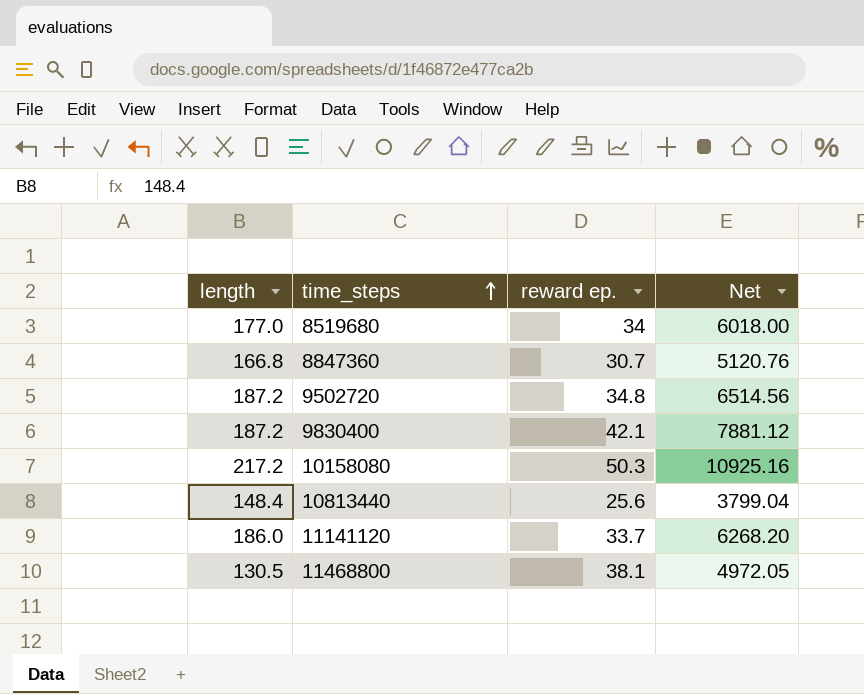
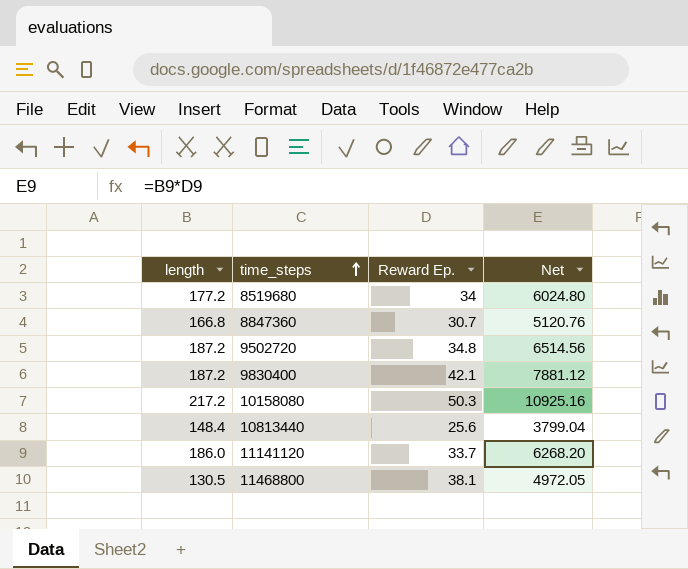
column name: reward ep. -> Reward Ep.
8519680 | length: 177.0 -> 177.2
8519680 | Net: 6018.00 -> 6024.80

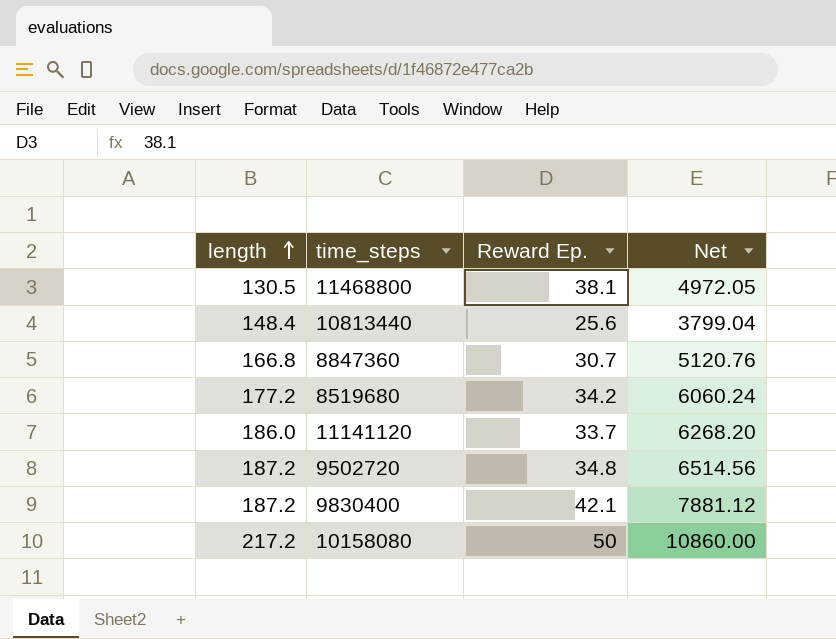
row order: time_steps ascending -> length ascending
8519680 | Reward Ep.: 34 -> 34.2
8519680 | Net: 6024.80 -> 6060.24
10158080 | Reward Ep.: 50.3 -> 50
10158080 | Net: 10925.16 -> 10860.00

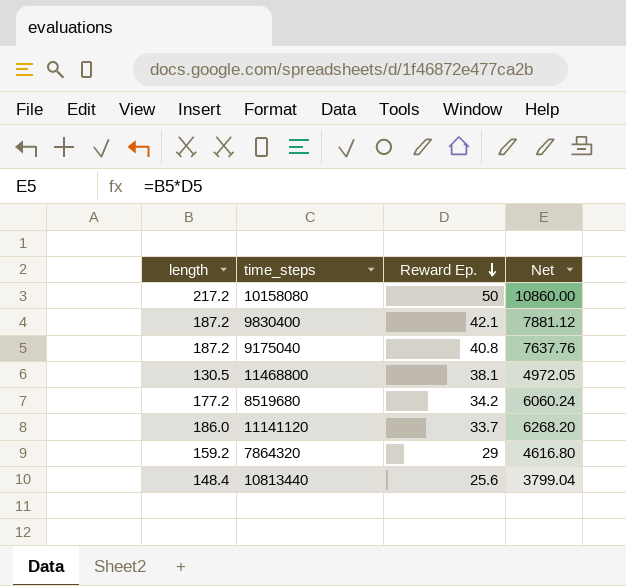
row order: length ascending -> Reward Ep. descending
row 8847360: 166.8 | 30.7 | 5120.76 -> none
row 9502720: 187.2 | 34.8 | 6514.56 -> none
row 9175040: none -> 187.2 | 40.8 | 7637.76
row 7864320: none -> 159.2 | 29 | 4616.80

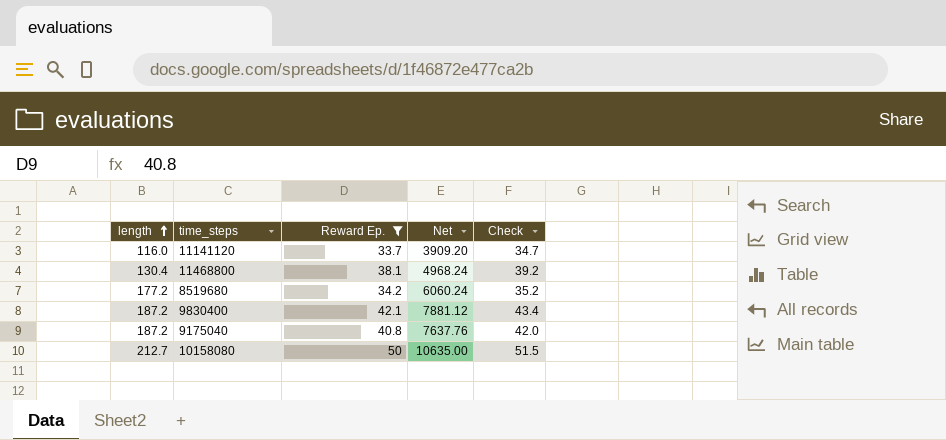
filter: none -> Reward Ep. >= 33.7
row order: Reward Ep. descending -> length ascending
column Check | formula: none -> [Reward Ep.] * 1.03
11141120 | length: 186.0 -> 116.0
11141120 | Net: 6268.20 -> 3909.20
11468800 | length: 130.5 -> 130.4
11468800 | Net: 4972.05 -> 4968.24
10158080 | length: 217.2 -> 212.7
10158080 | Net: 10860.00 -> 10635.00

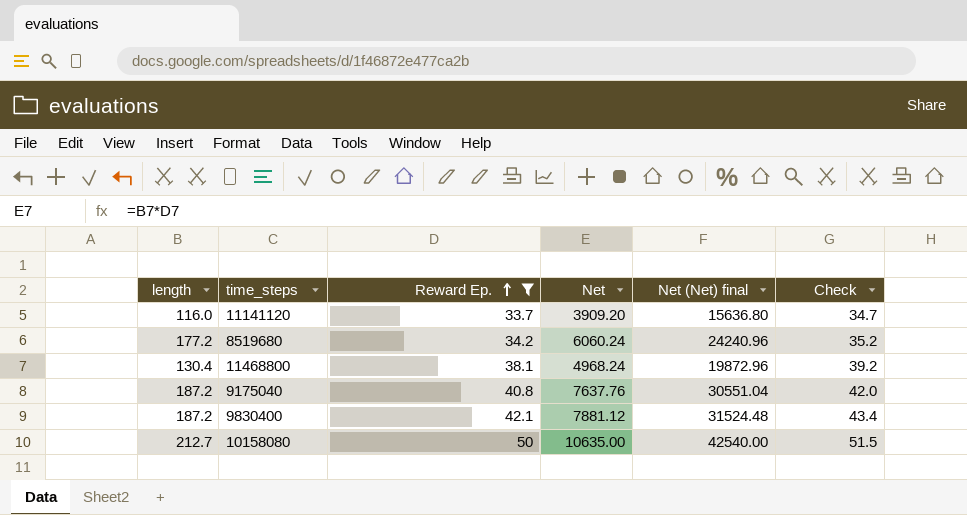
row order: length ascending -> Reward Ep. ascending
column Net (Net) final | formula: none -> [Net] * 4

